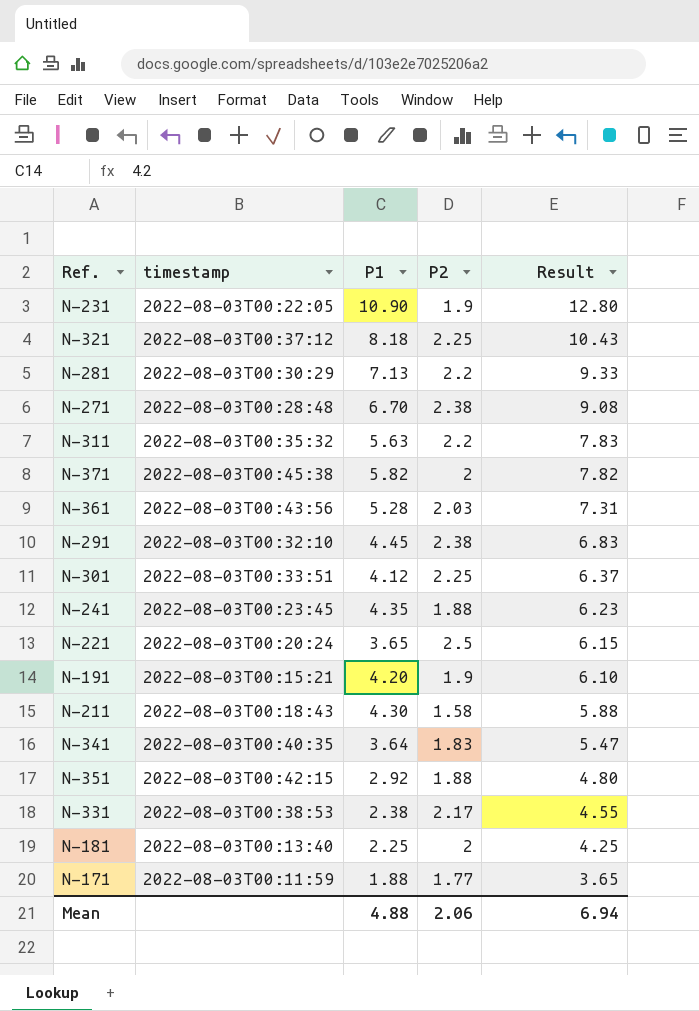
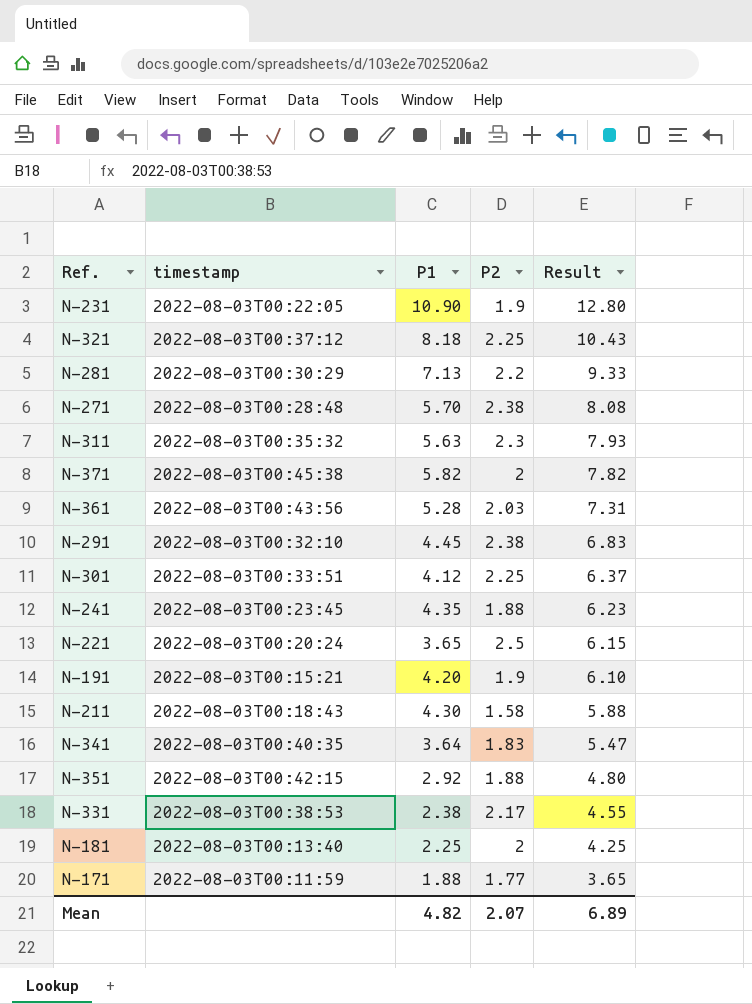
N-271 | P1: 6.70 -> 5.70
N-271 | Result: 9.08 -> 8.08
N-311 | P2: 2.2 -> 2.3
N-311 | Result: 7.83 -> 7.93
Mean | P1: 4.88 -> 4.82
Mean | P2: 2.06 -> 2.07
Mean | Result: 6.94 -> 6.89

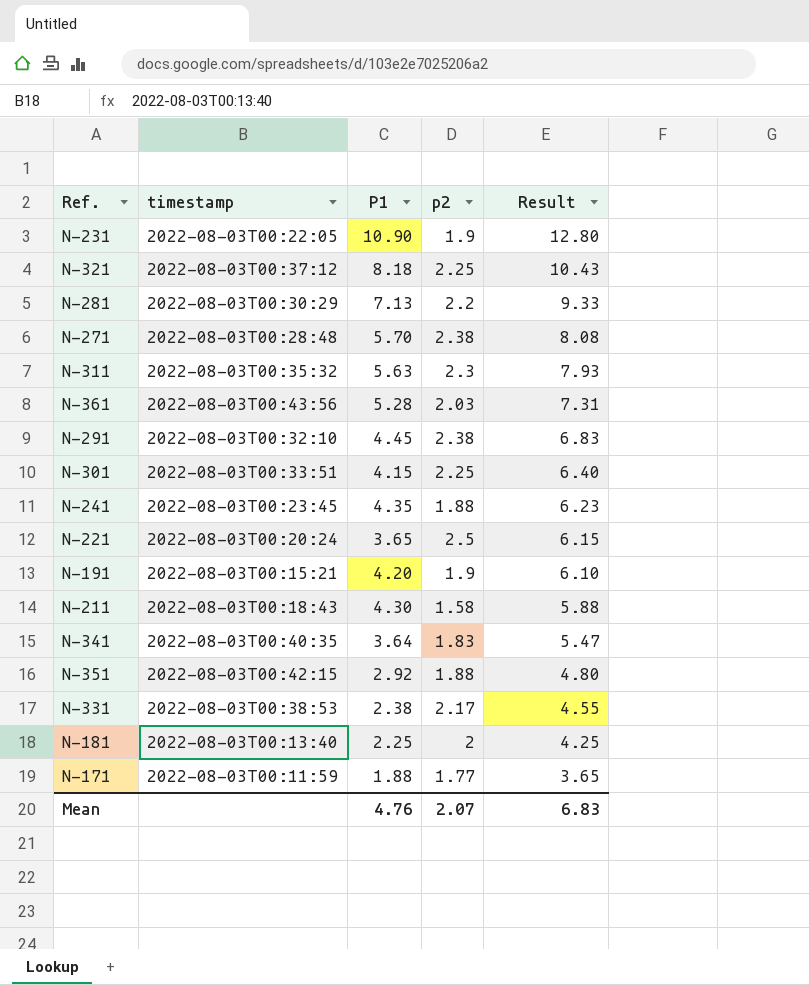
column name: P2 -> p2
row N-371: 2022-08-03T00:45:38 | 5.82 | 2 | 7.82 -> none
N-301 | P1: 4.12 -> 4.15
N-301 | Result: 6.37 -> 6.40
Mean | P1: 4.82 -> 4.76
Mean | Result: 6.89 -> 6.83

